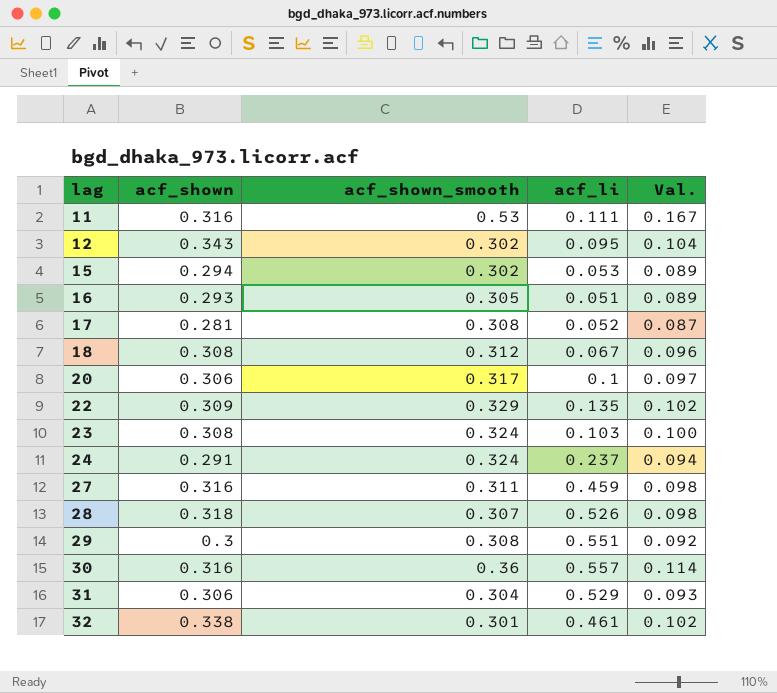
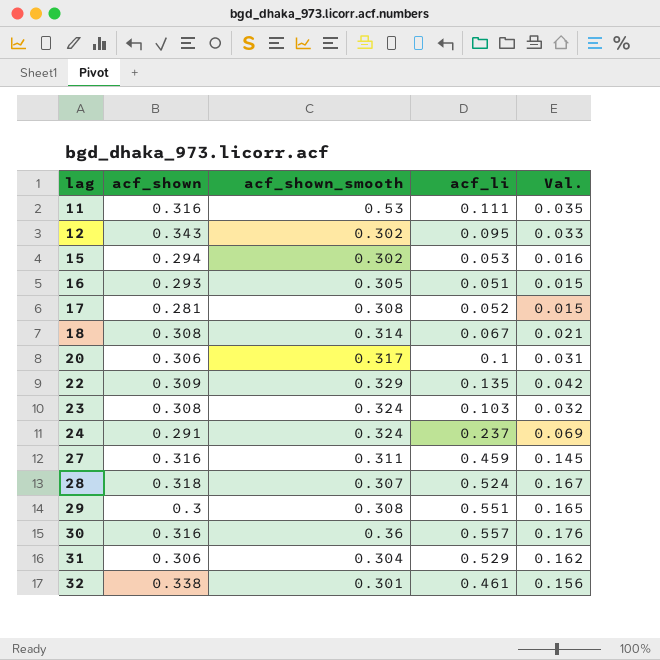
column Val. | formula: [acf_shown] * [acf_shown_smooth] -> [acf_shown] * [acf_li]
18 | acf_shown_smooth: 0.312 -> 0.314
28 | acf_li: 0.526 -> 0.524

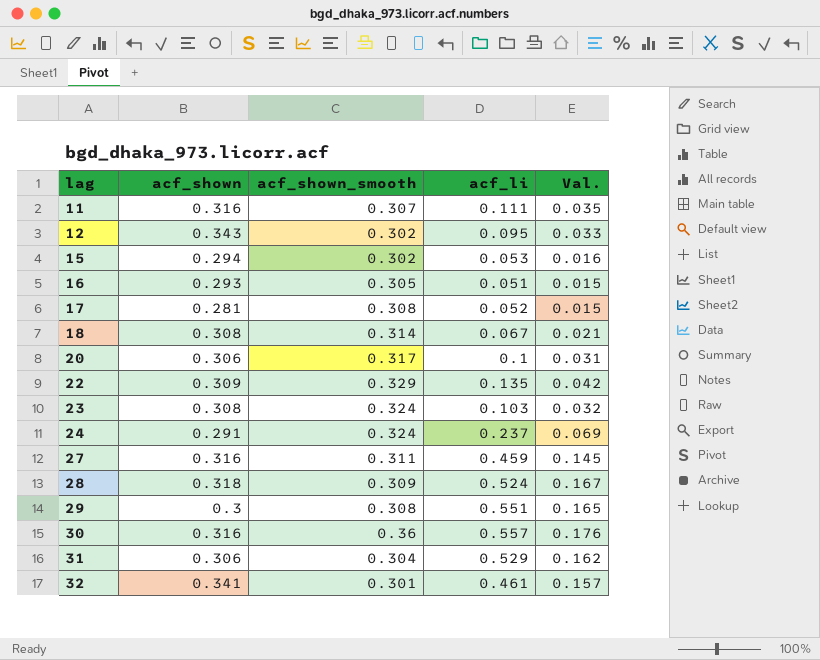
11 | acf_shown_smooth: 0.53 -> 0.307
28 | acf_shown_smooth: 0.307 -> 0.309
32 | acf_shown: 0.338 -> 0.341
32 | Val.: 0.156 -> 0.157

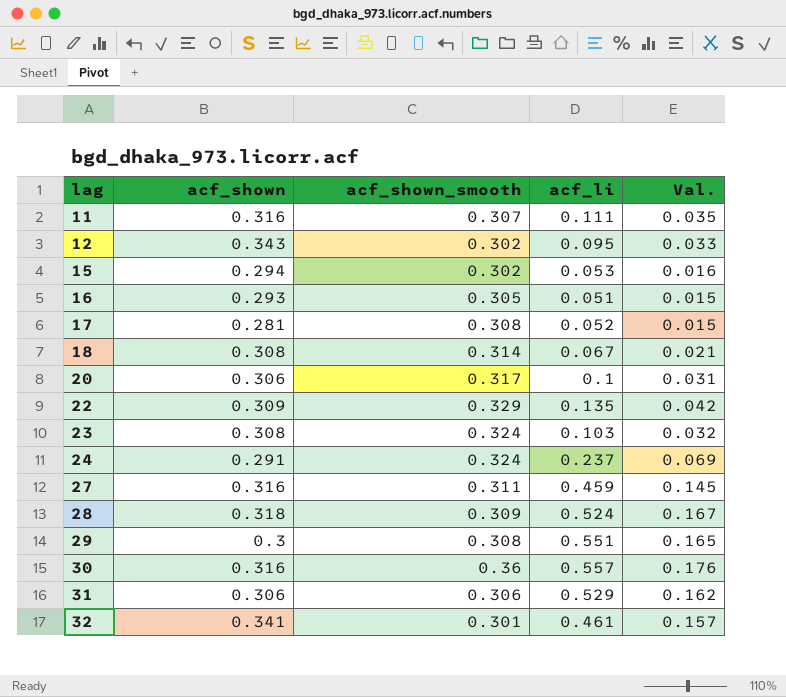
31 | acf_shown_smooth: 0.304 -> 0.306

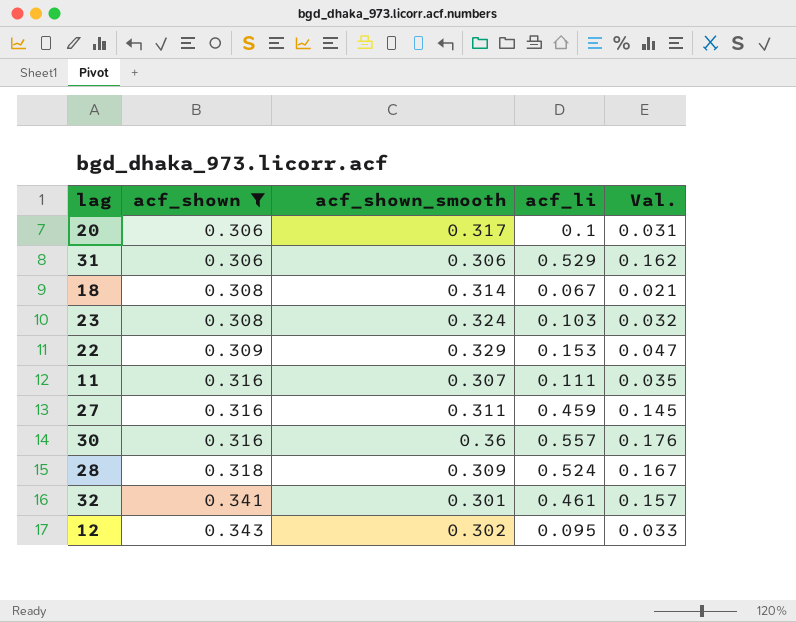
filter: none -> acf_shown >= 0.306
row order: lag ascending -> acf_shown ascending
22 | acf_li: 0.135 -> 0.153
22 | Val.: 0.042 -> 0.047

